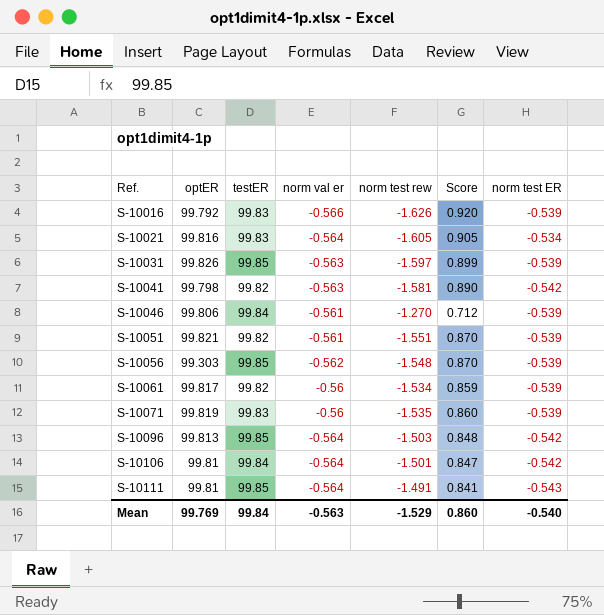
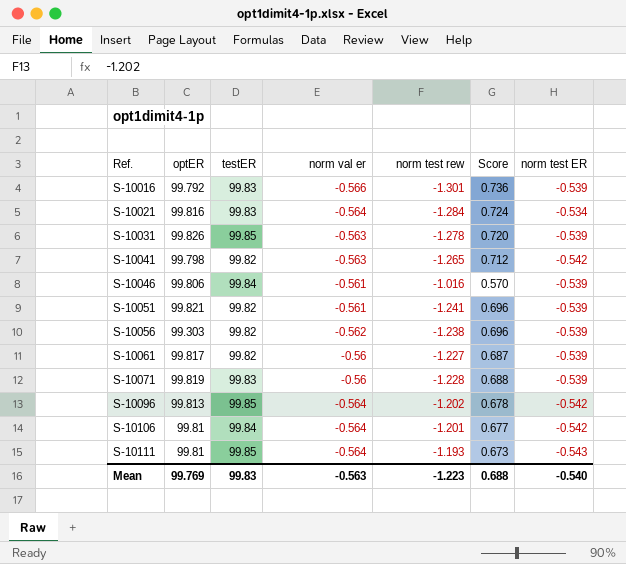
S-10016 | norm test rew: -1.626 -> -1.301
S-10016 | Score: 0.920 -> 0.736
S-10021 | norm test rew: -1.605 -> -1.284
S-10021 | Score: 0.905 -> 0.724
S-10031 | norm test rew: -1.597 -> -1.278
S-10031 | Score: 0.899 -> 0.720
S-10041 | norm test rew: -1.581 -> -1.265
S-10041 | Score: 0.890 -> 0.712
S-10046 | norm test rew: -1.270 -> -1.016
S-10046 | Score: 0.712 -> 0.570
S-10051 | norm test rew: -1.551 -> -1.241
S-10051 | Score: 0.870 -> 0.696
S-10056 | testER: 99.85 -> 99.82
S-10056 | norm test rew: -1.548 -> -1.238
S-10056 | Score: 0.870 -> 0.696
S-10061 | norm test rew: -1.534 -> -1.227
S-10061 | Score: 0.859 -> 0.687
S-10071 | norm test rew: -1.535 -> -1.228
S-10071 | Score: 0.860 -> 0.688
S-10096 | norm test rew: -1.503 -> -1.202
S-10096 | Score: 0.848 -> 0.678
S-10106 | norm test rew: -1.501 -> -1.201
S-10106 | Score: 0.847 -> 0.677
S-10111 | norm test rew: -1.491 -> -1.193
S-10111 | Score: 0.841 -> 0.673
Mean | testER: 99.84 -> 99.83
Mean | norm test rew: -1.529 -> -1.223
Mean | Score: 0.860 -> 0.688

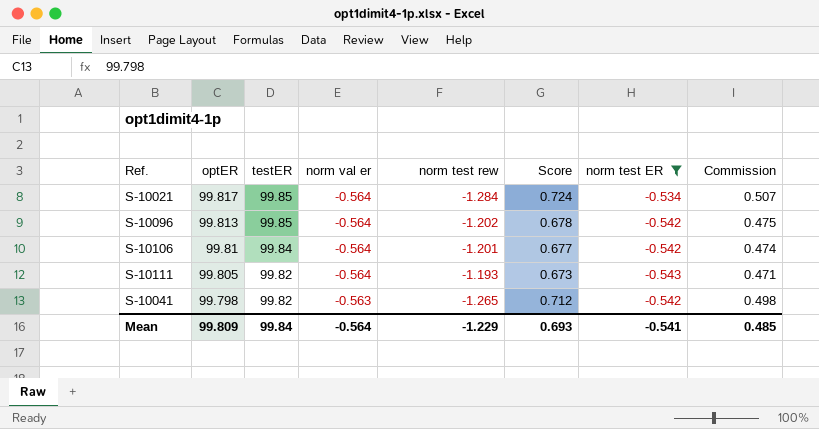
filter: none -> norm test ER != -0.539
row order: Ref. ascending -> optER descending
column Commission | formula: none -> [Score] * 0.7
S-10021 | optER: 99.816 -> 99.817
S-10021 | testER: 99.83 -> 99.85
S-10111 | optER: 99.81 -> 99.805
S-10111 | testER: 99.85 -> 99.82
Mean | optER: 99.769 -> 99.809
Mean | testER: 99.83 -> 99.84
Mean | norm val er: -0.563 -> -0.564
Mean | norm test rew: -1.223 -> -1.229
Mean | Score: 0.688 -> 0.693
Mean | norm test ER: -0.540 -> -0.541

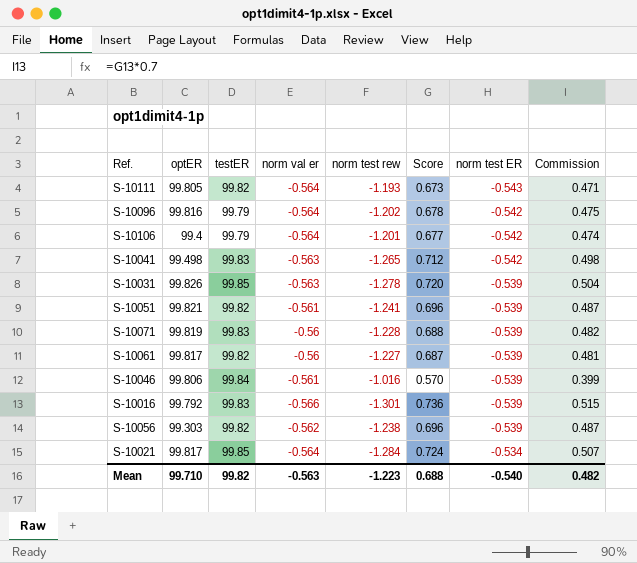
filter: norm test ER != -0.539 -> none
row order: optER descending -> norm test ER ascending
S-10096 | optER: 99.813 -> 99.816
S-10096 | testER: 99.85 -> 99.79
S-10106 | optER: 99.81 -> 99.4
S-10106 | testER: 99.84 -> 99.79
S-10041 | optER: 99.798 -> 99.498
S-10041 | testER: 99.82 -> 99.83
Mean | optER: 99.809 -> 99.710
Mean | testER: 99.84 -> 99.82
Mean | norm val er: -0.564 -> -0.563
Mean | norm test rew: -1.229 -> -1.223
Mean | Score: 0.693 -> 0.688
Mean | norm test ER: -0.541 -> -0.540
Mean | Commission: 0.485 -> 0.482

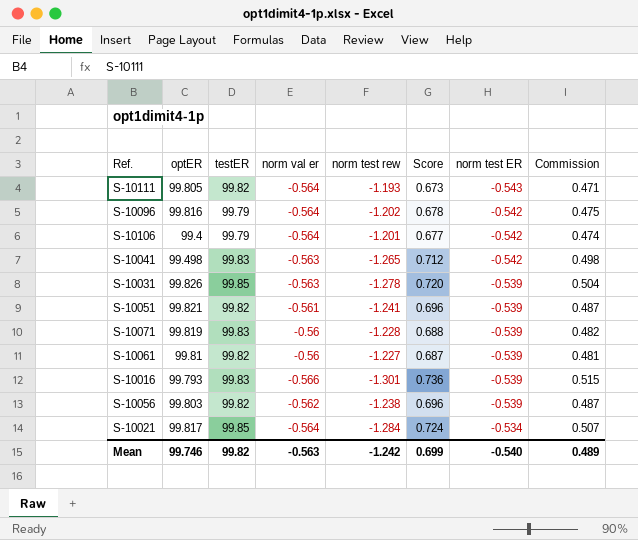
row S-10046: 99.806 | 99.84 | -0.561 | -1.016 | 0.570 | -0.539 | 0.399 -> none
S-10061 | optER: 99.817 -> 99.81
S-10016 | optER: 99.792 -> 99.793
S-10056 | optER: 99.303 -> 99.803
Mean | optER: 99.710 -> 99.746
Mean | norm test rew: -1.223 -> -1.242
Mean | Score: 0.688 -> 0.699
Mean | Commission: 0.482 -> 0.489

